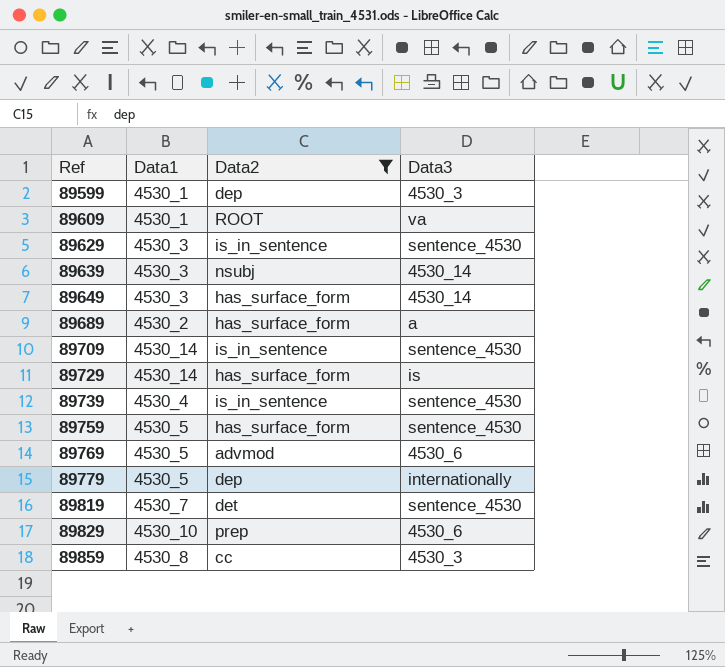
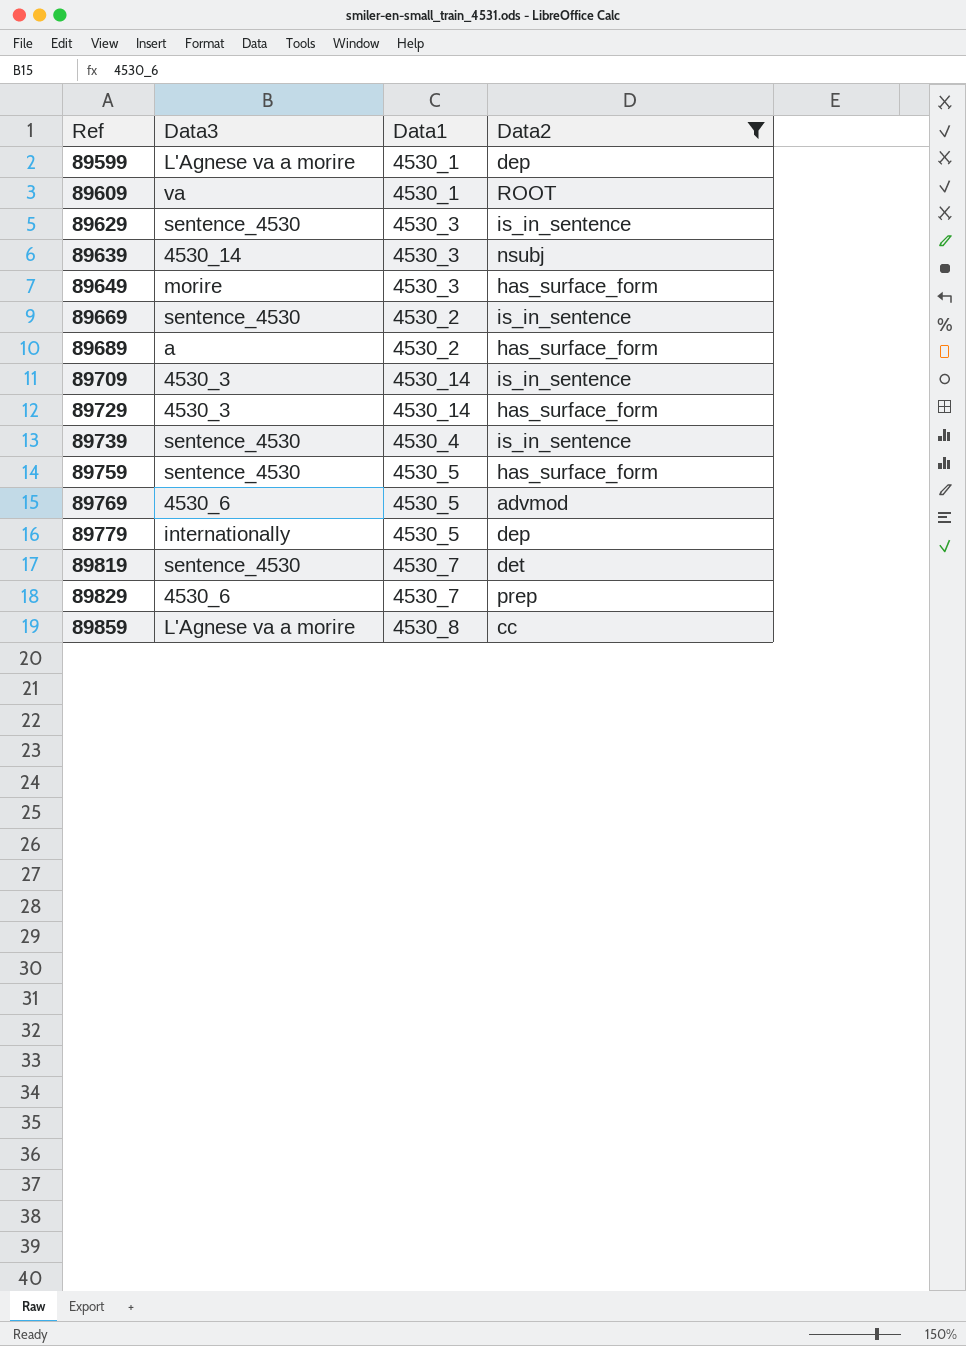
column Data3 | position: 4 -> 2
89599 | Data3: 4530_3 -> L'Agnese va a morire
89649 | Data3: 4530_14 -> morire
row 89669: none -> sentence_4530 | 4530_2 | is_in_sentence
89709 | Data3: sentence_4530 -> 4530_3
89729 | Data3: is -> 4530_3
89829 | Data1: 4530_10 -> 4530_7
89859 | Data3: 4530_3 -> L'Agnese va a morire

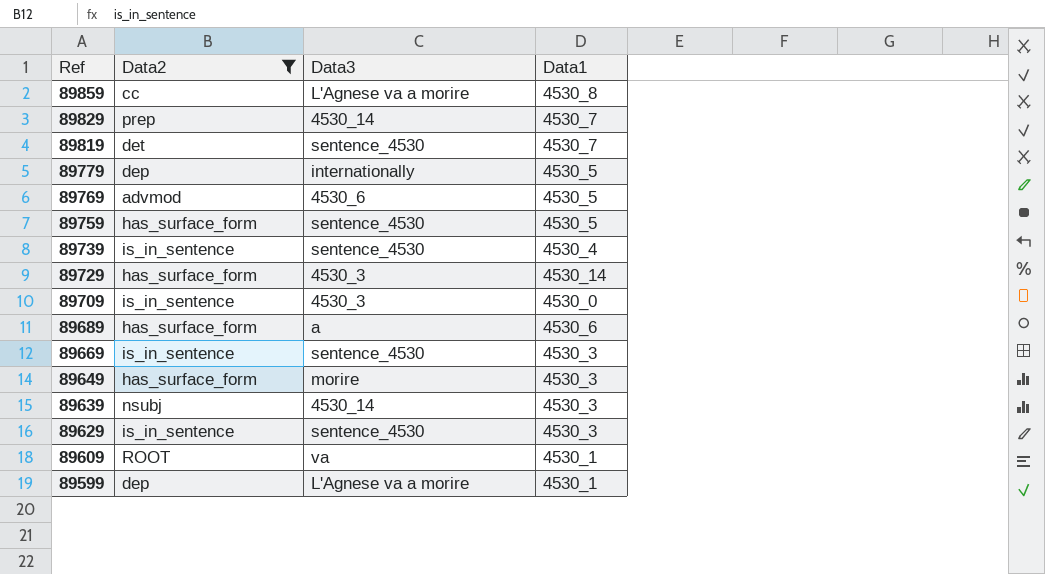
row order: Ref ascending -> Ref descending
column Data2 | position: 4 -> 2
89829 | Data3: 4530_6 -> 4530_14
89709 | Data1: 4530_14 -> 4530_0
89689 | Data1: 4530_2 -> 4530_6
89669 | Data1: 4530_2 -> 4530_3

